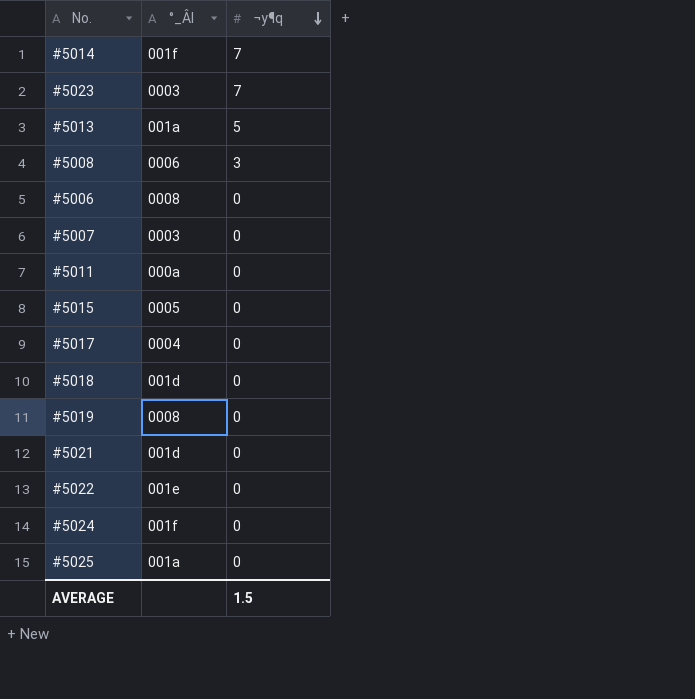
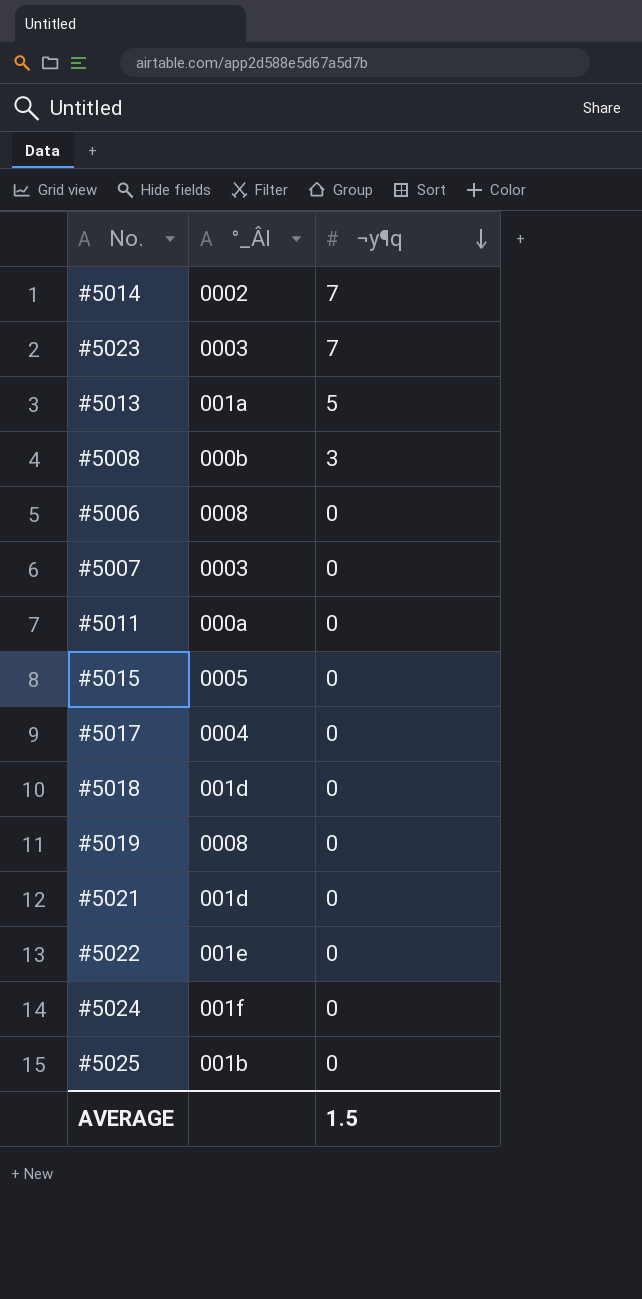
#5014 | °_ÂI: 001f -> 0002
#5008 | °_ÂI: 0006 -> 000b
#5025 | °_ÂI: 001a -> 001b

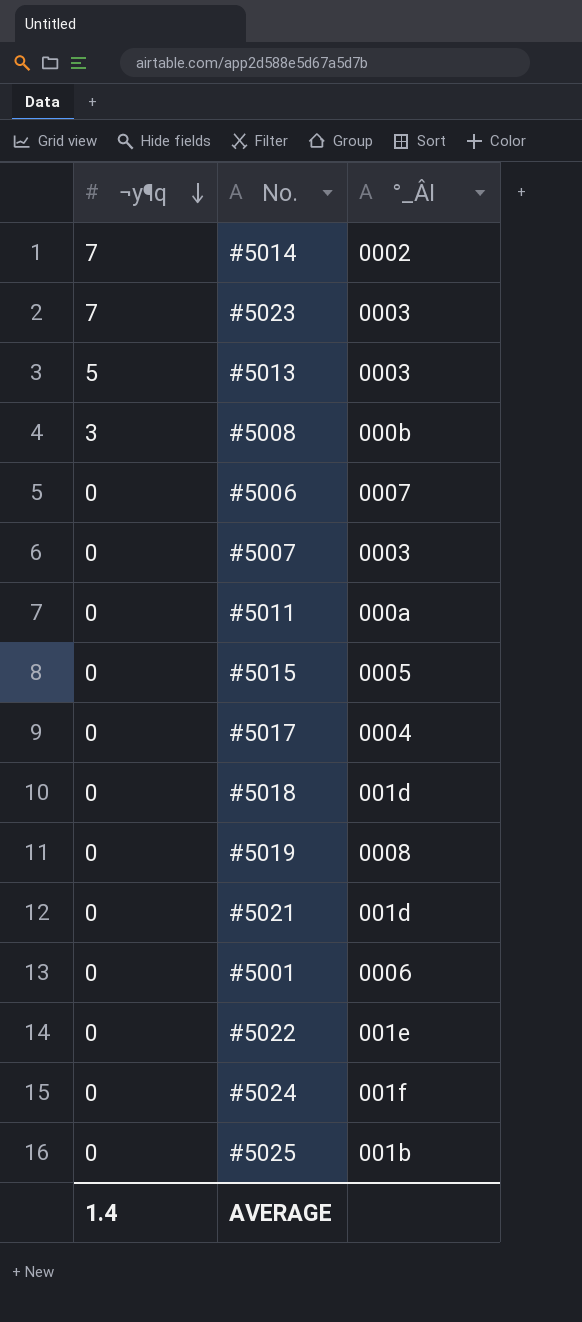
column ¬y¶q | position: 3 -> 1
#5013 | °_ÂI: 001a -> 0003
#5006 | °_ÂI: 0008 -> 0007
row #5001: none -> 0 | 0006
AVERAGE | ¬y¶q: 1.5 -> 1.4

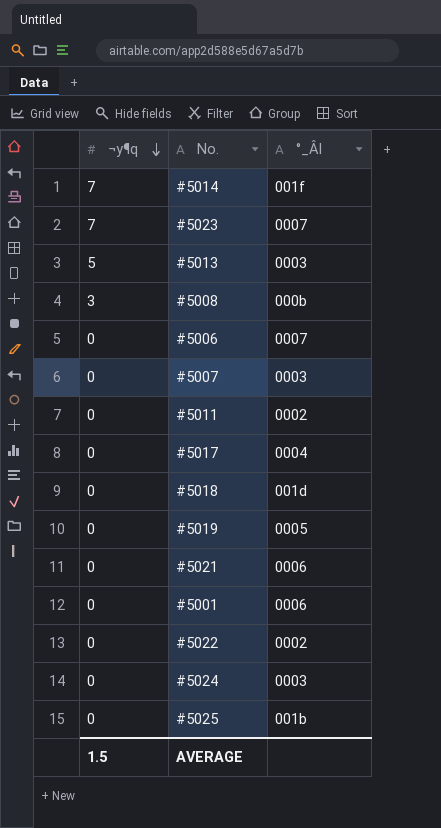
row #5015: 0 | 0005 -> none
#5014 | °_ÂI: 0002 -> 001f
#5023 | °_ÂI: 0003 -> 0007
#5011 | °_ÂI: 000a -> 0002
#5019 | °_ÂI: 0008 -> 0005
#5021 | °_ÂI: 001d -> 0006
#5022 | °_ÂI: 001e -> 0002
#5024 | °_ÂI: 001f -> 0003
AVERAGE | ¬y¶q: 1.4 -> 1.5

